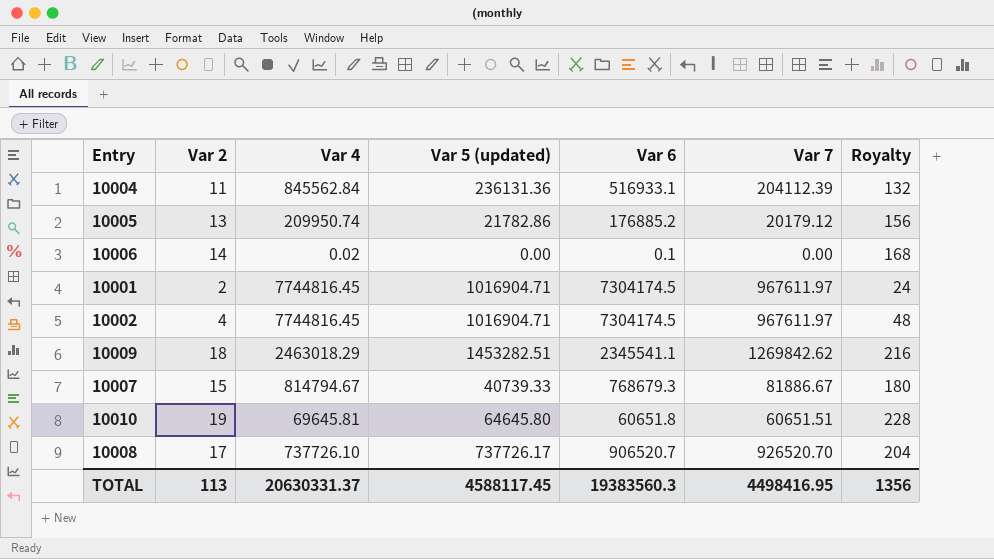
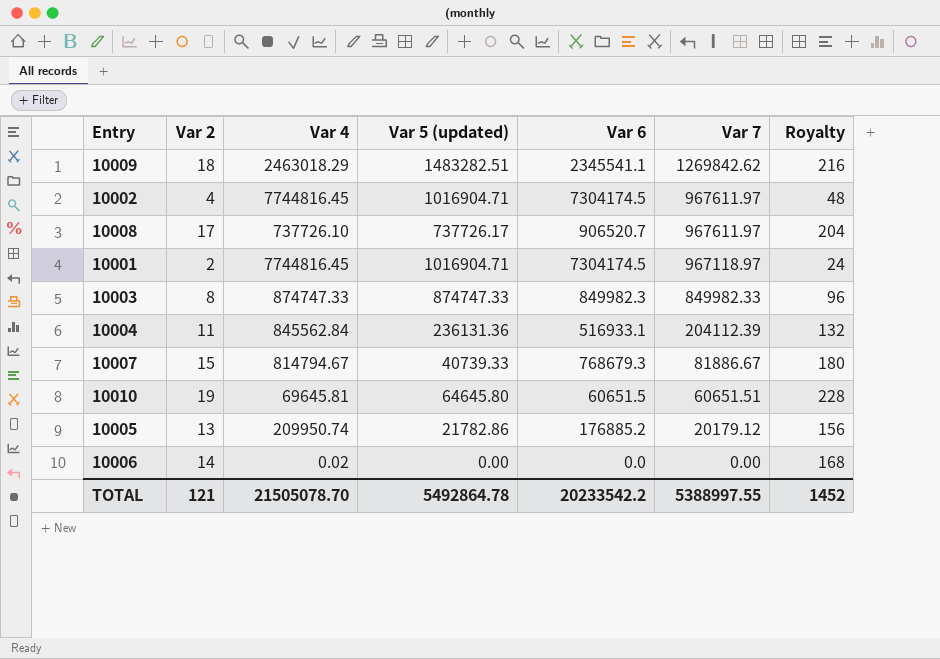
row order: none -> Var 7 descending
10009 | Var 5 (updated): 1453282.51 -> 1483282.51
10008 | Var 7: 926520.70 -> 967611.97
10001 | Var 7: 967611.97 -> 967118.97
row 10003: none -> 8 | 874747.33 | 874747.33 | 849982.3 | 849982.33 | 96
10010 | Var 6: 60651.8 -> 60651.5
10006 | Var 6: 0.1 -> 0.0
TOTAL | Var 2: 113 -> 121
TOTAL | Var 4: 20630331.37 -> 21505078.70
TOTAL | Var 5 (updated): 4588117.45 -> 5492864.78
TOTAL | Var 6: 19383560.3 -> 20233542.2
TOTAL | Var 7: 4498416.95 -> 5388997.55
TOTAL | Royalty: 1356 -> 1452

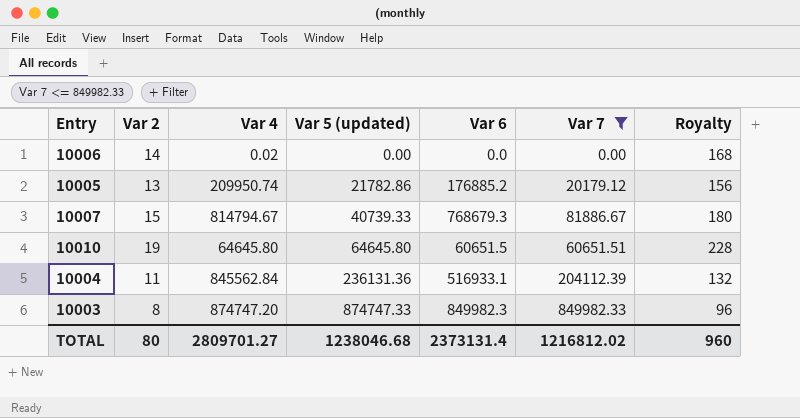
filter: none -> Var 7 <= 849982.33
row order: Var 7 descending -> Var 5 (updated) ascending
10010 | Var 4: 69645.81 -> 64645.80
10003 | Var 4: 874747.33 -> 874747.20
TOTAL | Var 2: 121 -> 80
TOTAL | Var 4: 21505078.70 -> 2809701.27
TOTAL | Var 5 (updated): 5492864.78 -> 1238046.68
TOTAL | Var 6: 20233542.2 -> 2373131.4
TOTAL | Var 7: 5388997.55 -> 1216812.02
TOTAL | Royalty: 1452 -> 960

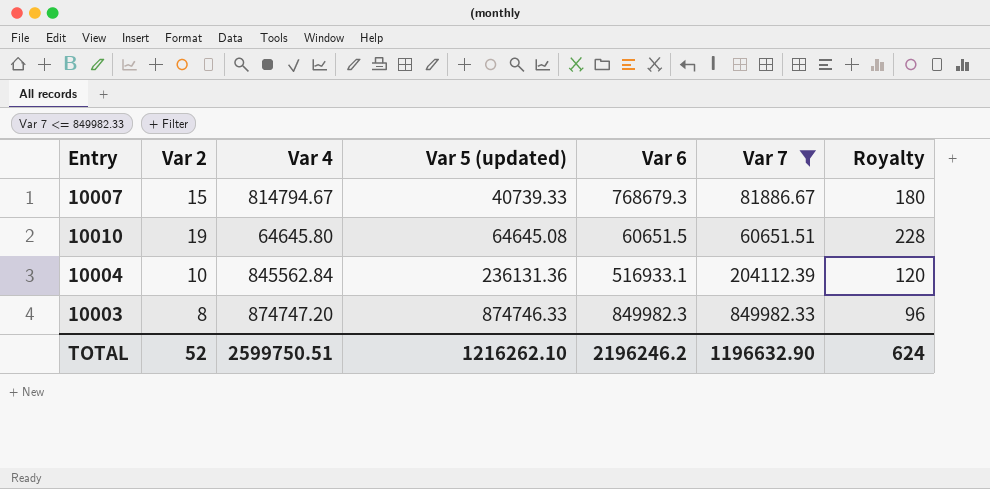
row 10006: 14 | 0.02 | 0.00 | 0.0 | 0.00 | 168 -> none
row 10005: 13 | 209950.74 | 21782.86 | 176885.2 | 20179.12 | 156 -> none
10010 | Var 5 (updated): 64645.80 -> 64645.08
10004 | Var 2: 11 -> 10
10004 | Royalty: 132 -> 120
10003 | Var 5 (updated): 874747.33 -> 874746.33
TOTAL | Var 2: 80 -> 52
TOTAL | Var 4: 2809701.27 -> 2599750.51
TOTAL | Var 5 (updated): 1238046.68 -> 1216262.10
TOTAL | Var 6: 2373131.4 -> 2196246.2
TOTAL | Var 7: 1216812.02 -> 1196632.90
TOTAL | Royalty: 960 -> 624

